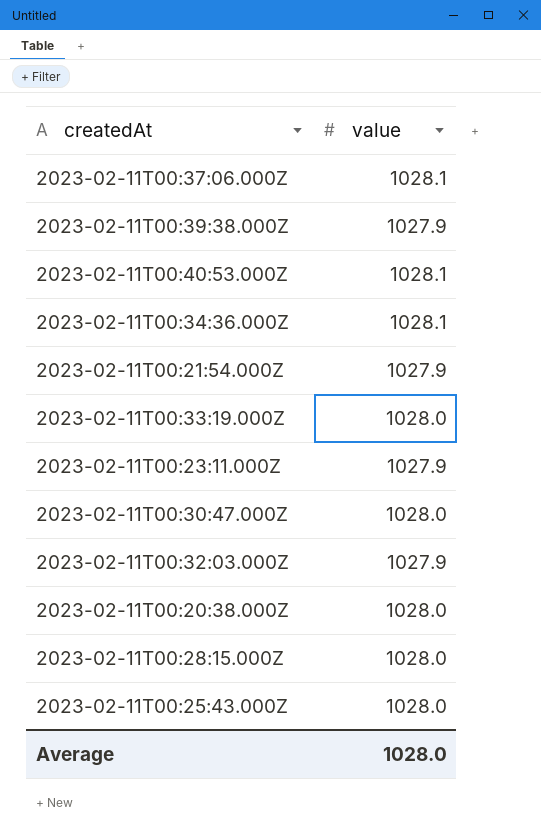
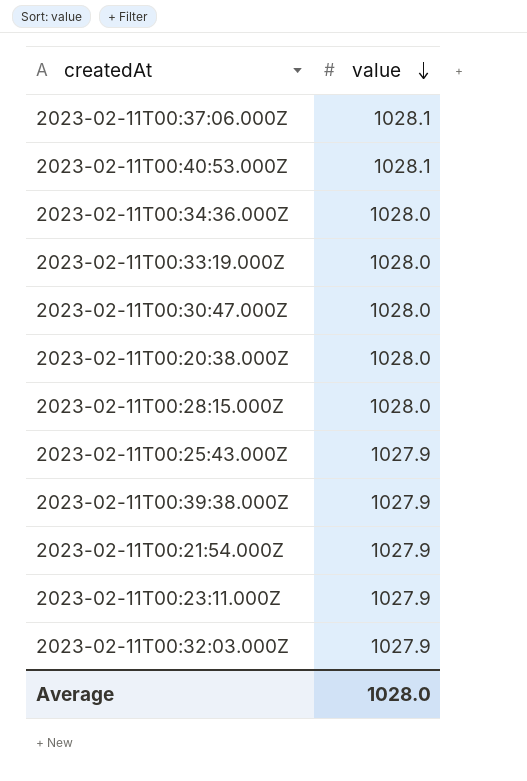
row order: none -> value descending
2023-02-11T00:34:36.000Z | value: 1028.1 -> 1028.0
2023-02-11T00:25:43.000Z | value: 1028.0 -> 1027.9

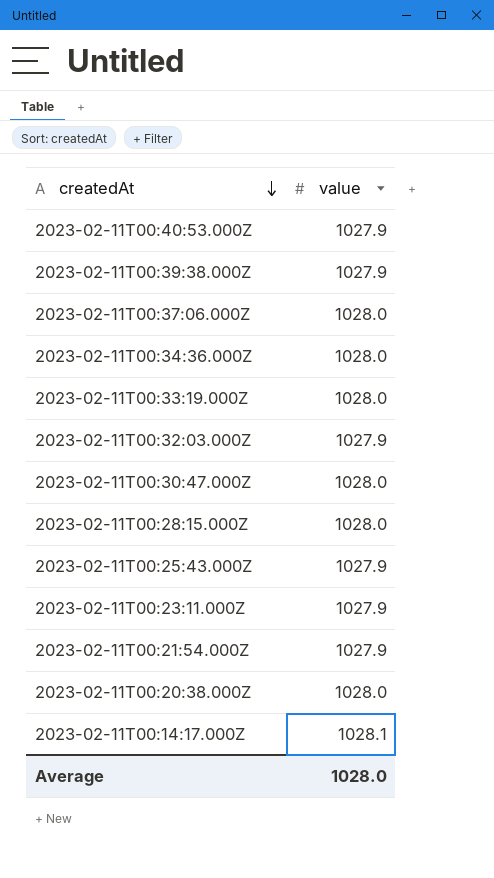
row order: value descending -> createdAt descending
2023-02-11T00:40:53.000Z | value: 1028.1 -> 1027.9
2023-02-11T00:37:06.000Z | value: 1028.1 -> 1028.0
row 2023-02-11T00:14:17.000Z: none -> 1028.1

